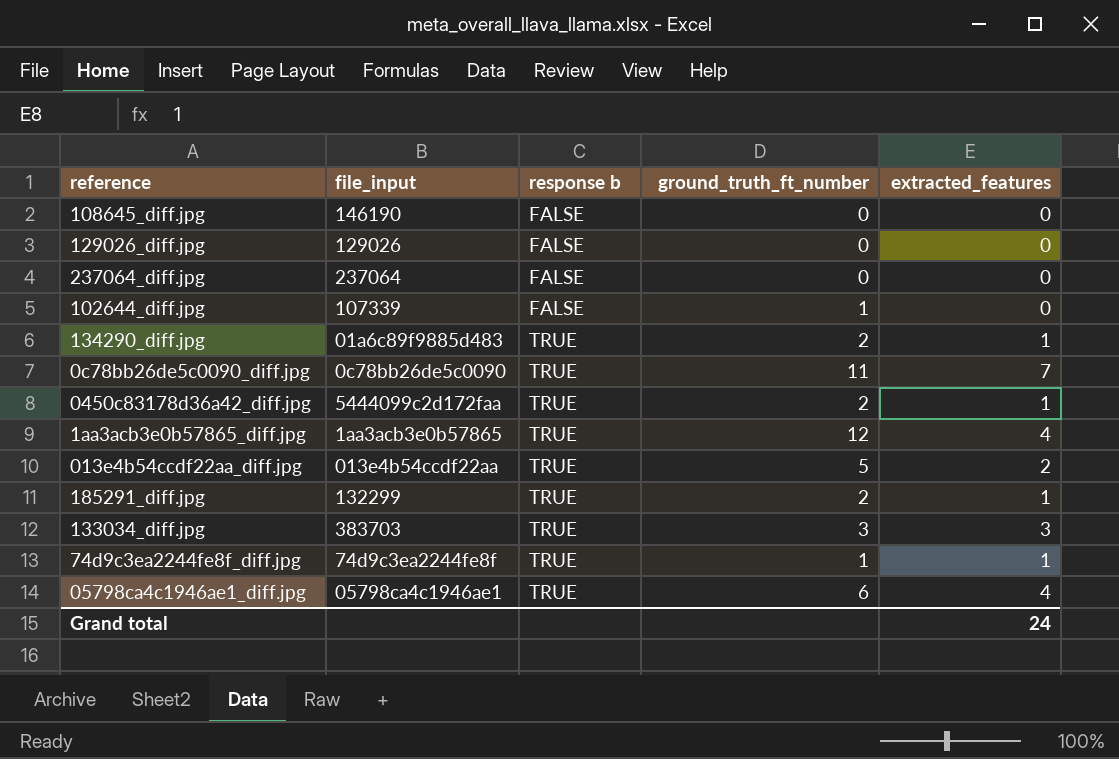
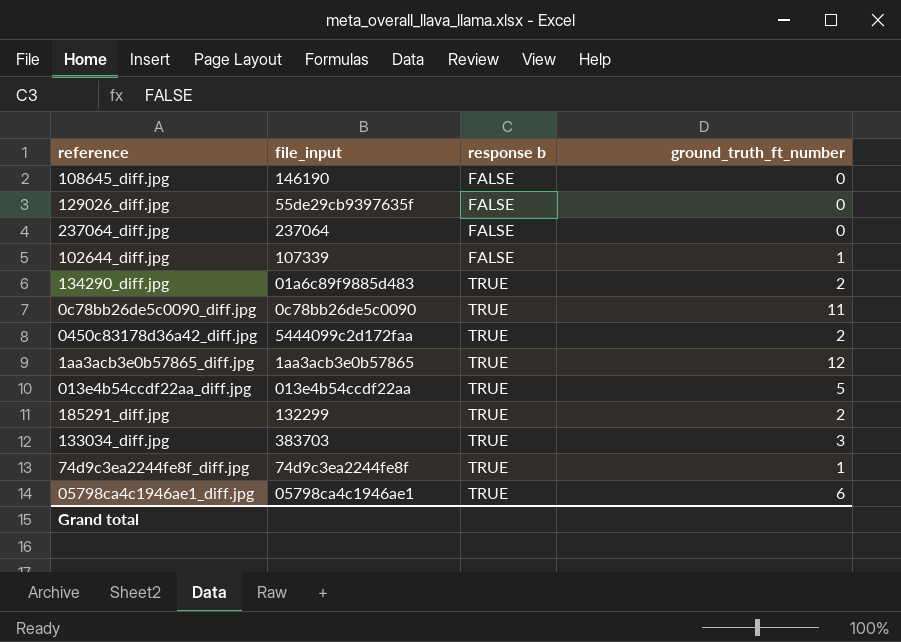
column extracted_features | position: 5 -> none
129026_diff.jpg | file_input: 129026 -> 55de29cb9397635f

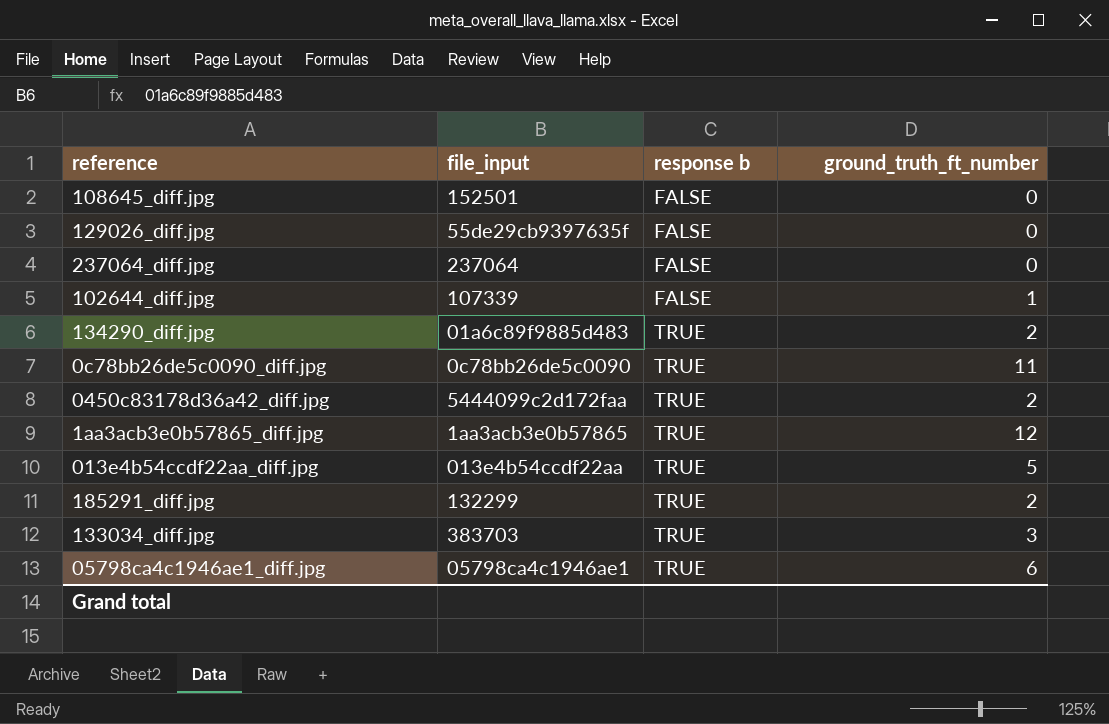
row 74d9c3ea2244fe8f_diff.jpg: 74d9c3ea2244fe8f | TRUE | 1 -> none
108645_diff.jpg | file_input: 146190 -> 152501

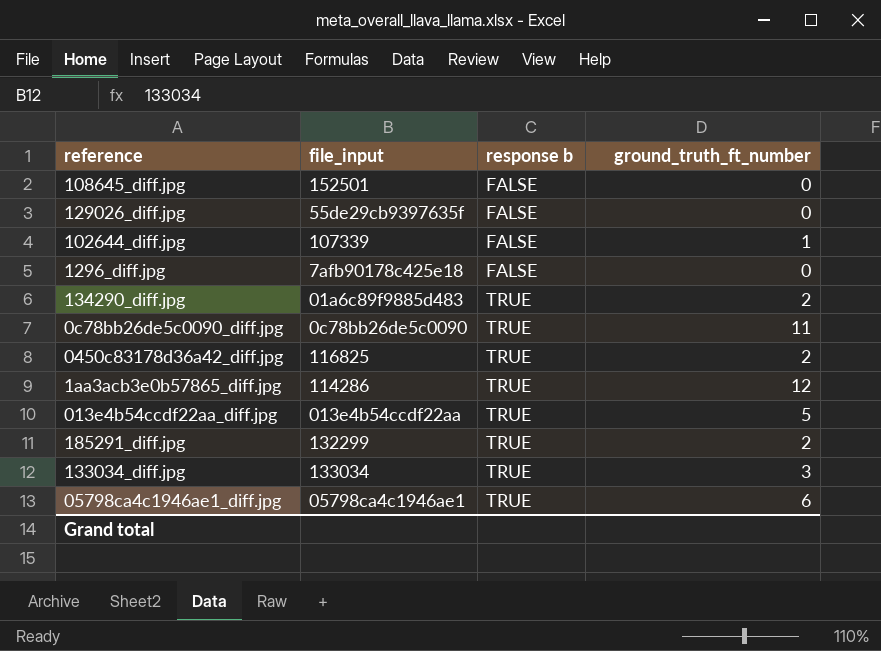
row 237064_diff.jpg: 237064 | FALSE | 0 -> none
row 1296_diff.jpg: none -> 7afb90178c425e18 | FALSE | 0
0450c83178d36a42_diff.jpg | file_input: 5444099c2d172faa -> 116825
1aa3acb3e0b57865_diff.jpg | file_input: 1aa3acb3e0b57865 -> 114286
133034_diff.jpg | file_input: 383703 -> 133034

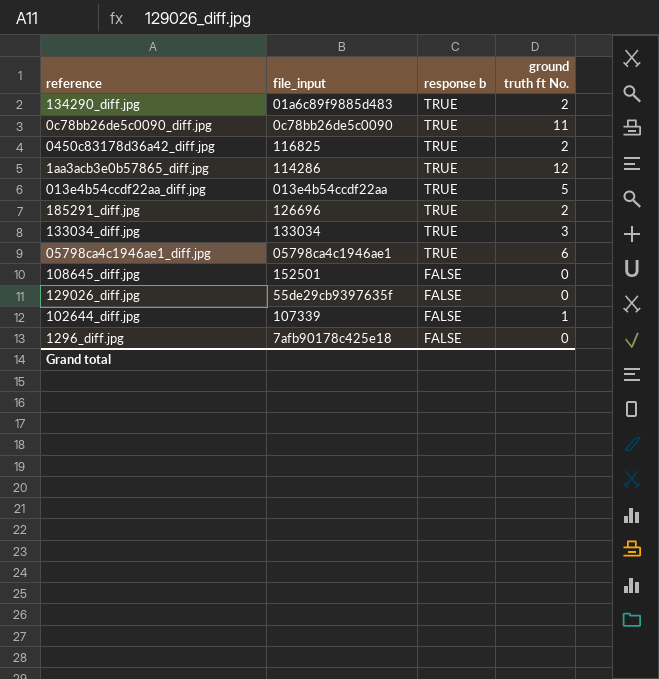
row order: response b ascending -> response b descending
column name: ground_truth_ft_number -> ground truth ft No.
185291_diff.jpg | file_input: 132299 -> 126696

